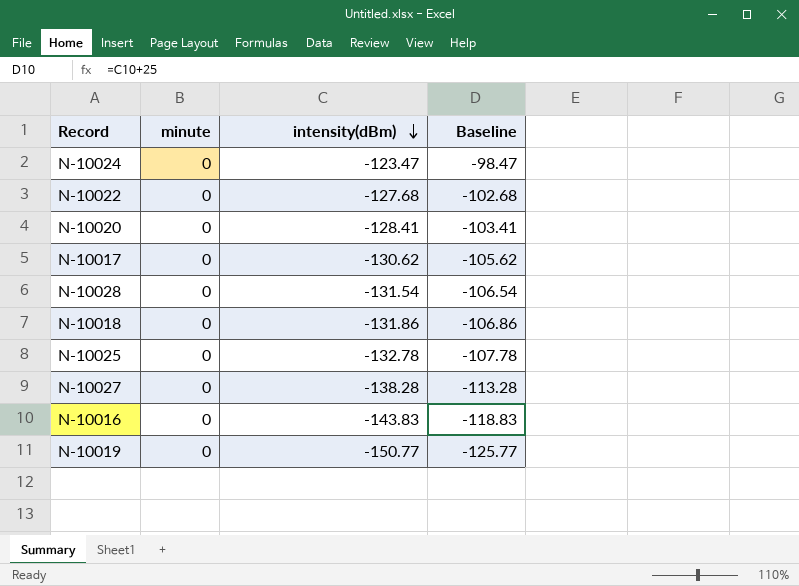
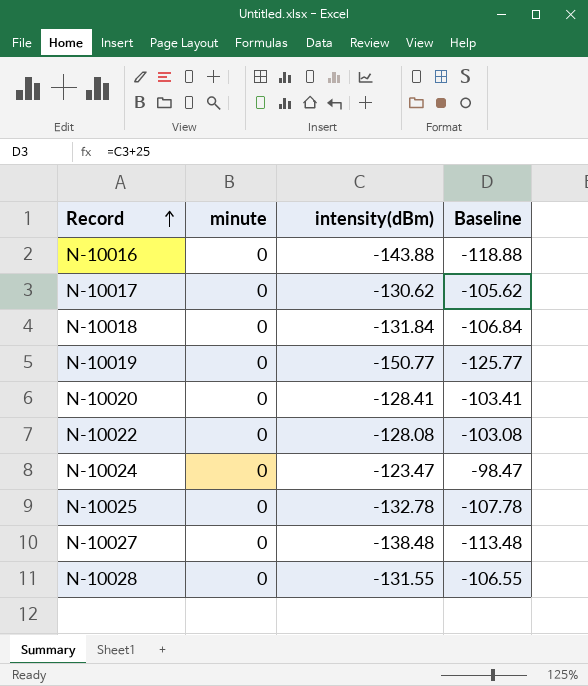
row order: intensity(dBm) descending -> Record ascending
N-10016 | intensity(dBm): -143.83 -> -143.88
N-10016 | Baseline: -118.83 -> -118.88
N-10018 | intensity(dBm): -131.86 -> -131.84
N-10018 | Baseline: -106.86 -> -106.84
N-10022 | intensity(dBm): -127.68 -> -128.08
N-10022 | Baseline: -102.68 -> -103.08
N-10027 | intensity(dBm): -138.28 -> -138.48
N-10027 | Baseline: -113.28 -> -113.48
N-10028 | intensity(dBm): -131.54 -> -131.55
N-10028 | Baseline: -106.54 -> -106.55

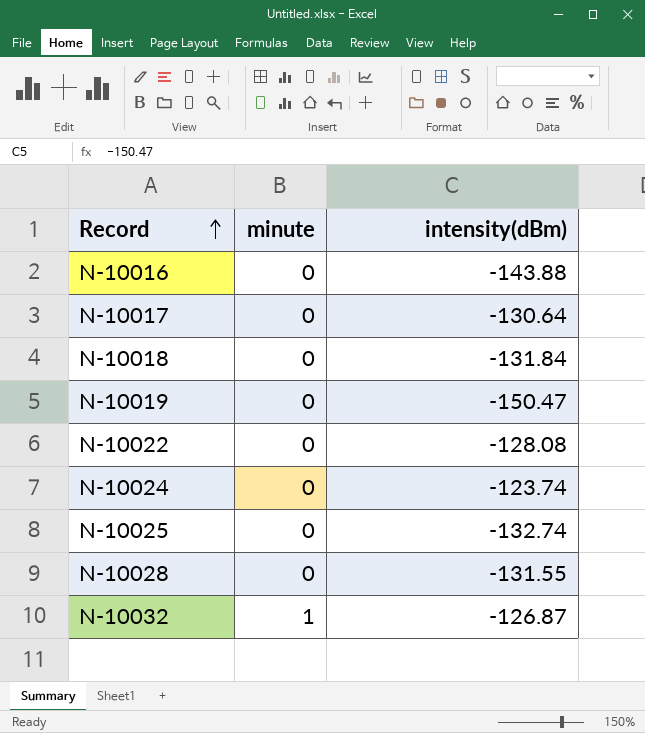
column Baseline | formula: [intensity(dBm)] + 25 -> none
row N-10020: 0 | -128.41 | -103.41 -> none
row N-10027: 0 | -138.48 | -113.48 -> none
N-10017 | intensity(dBm): -130.62 -> -130.64
N-10019 | intensity(dBm): -150.77 -> -150.47
N-10024 | intensity(dBm): -123.47 -> -123.74
N-10025 | intensity(dBm): -132.78 -> -132.74
row N-10032: none -> 1 | -126.87

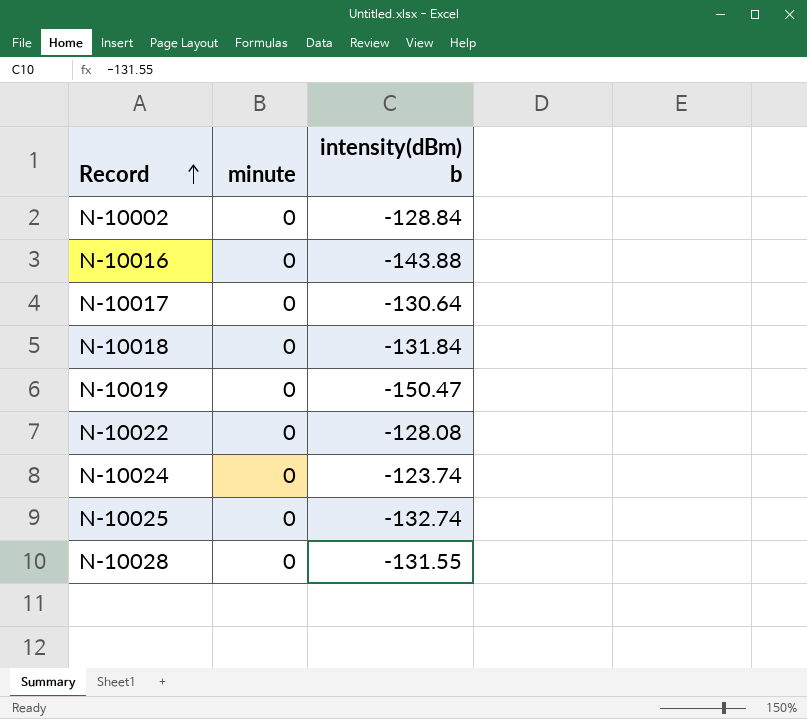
column name: intensity(dBm) -> intensity(dBm) b
row N-10032: 1 | -126.87 -> none
row N-10002: none -> 0 | -128.84

